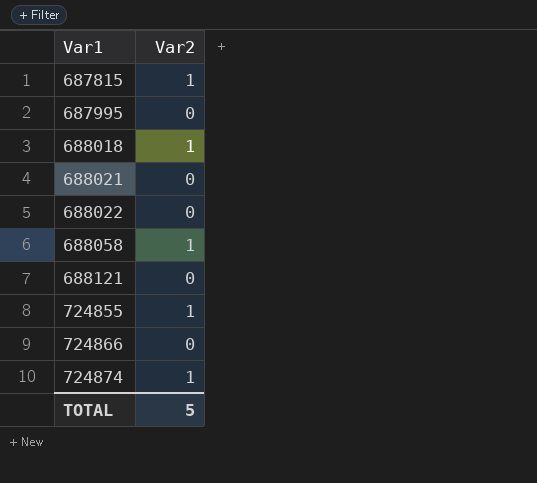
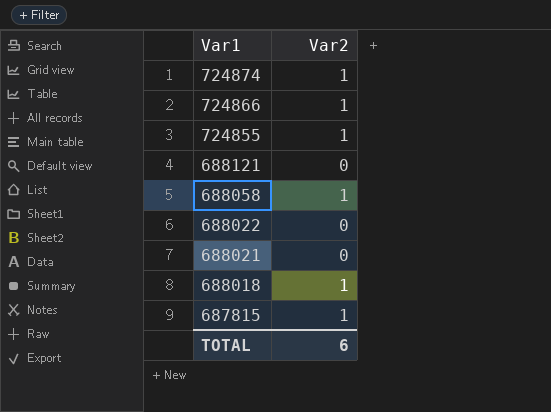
row order: Var1 ascending -> Var1 descending
row 687995: 0 -> none
724866 | Var2: 0 -> 1
TOTAL | Var2: 5 -> 6

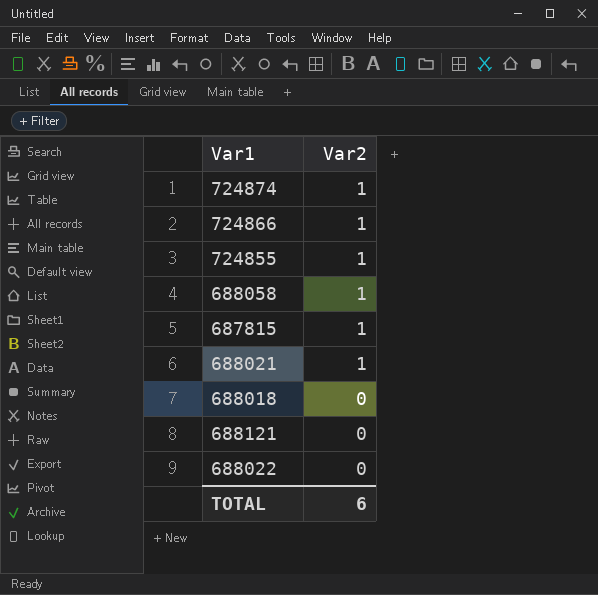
row order: Var1 descending -> Var2 descending
688021 | Var2: 0 -> 1
688018 | Var2: 1 -> 0

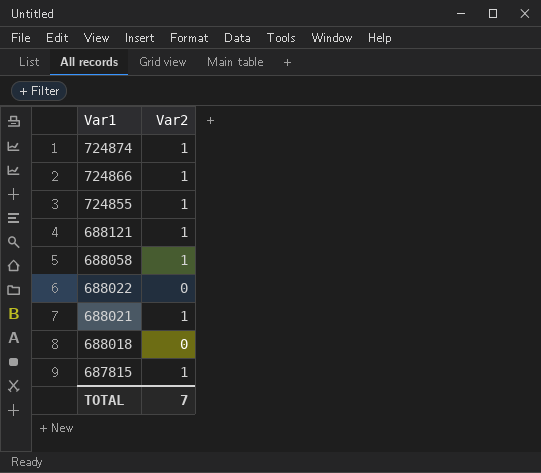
row order: Var2 descending -> Var1 descending
688121 | Var2: 0 -> 1
TOTAL | Var2: 6 -> 7

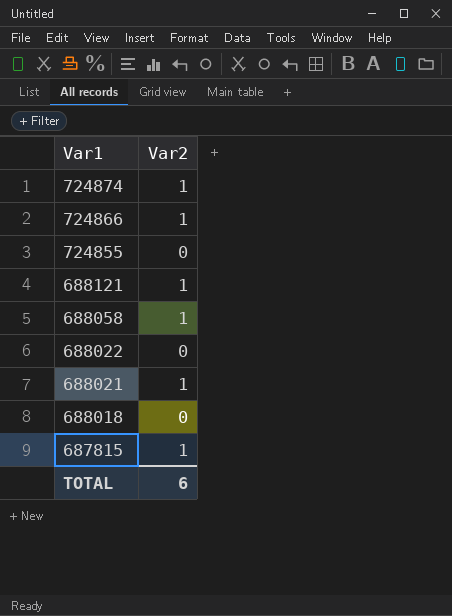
724855 | Var2: 1 -> 0
TOTAL | Var2: 7 -> 6

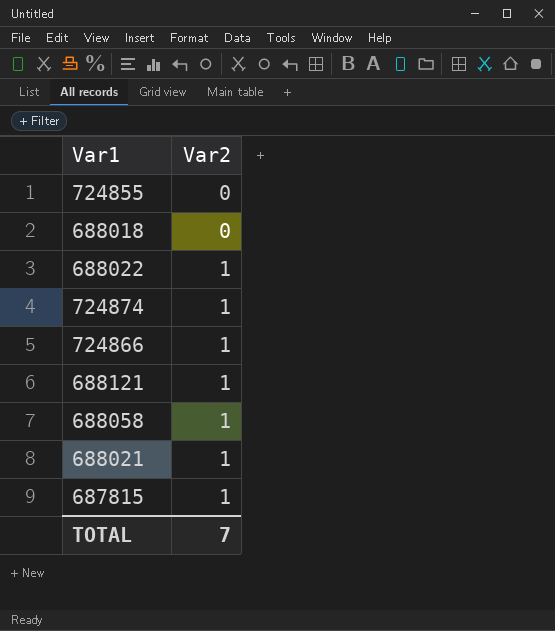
row order: Var1 descending -> Var2 ascending
688022 | Var2: 0 -> 1
TOTAL | Var2: 6 -> 7

